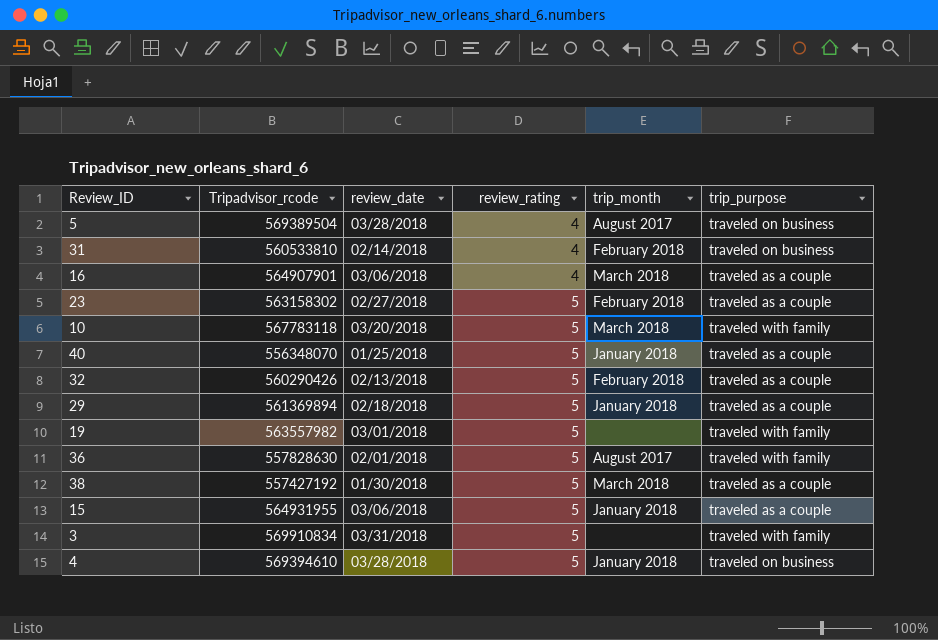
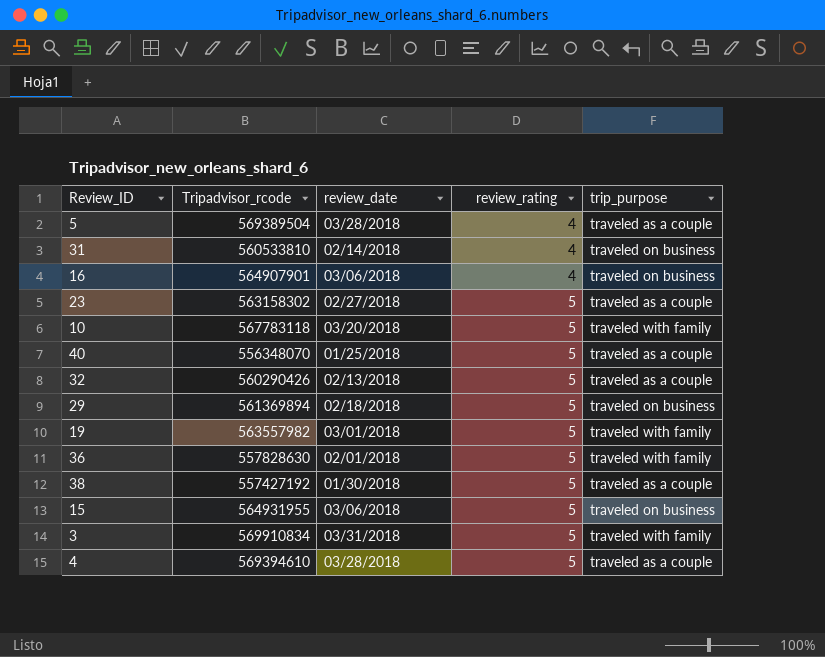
column trip_month | position: 5 -> none
5 | trip_purpose: traveled on business -> traveled as a couple
16 | trip_purpose: traveled as a couple -> traveled on business
29 | trip_purpose: traveled as a couple -> traveled on business
15 | trip_purpose: traveled as a couple -> traveled on business
4 | trip_purpose: traveled on business -> traveled as a couple

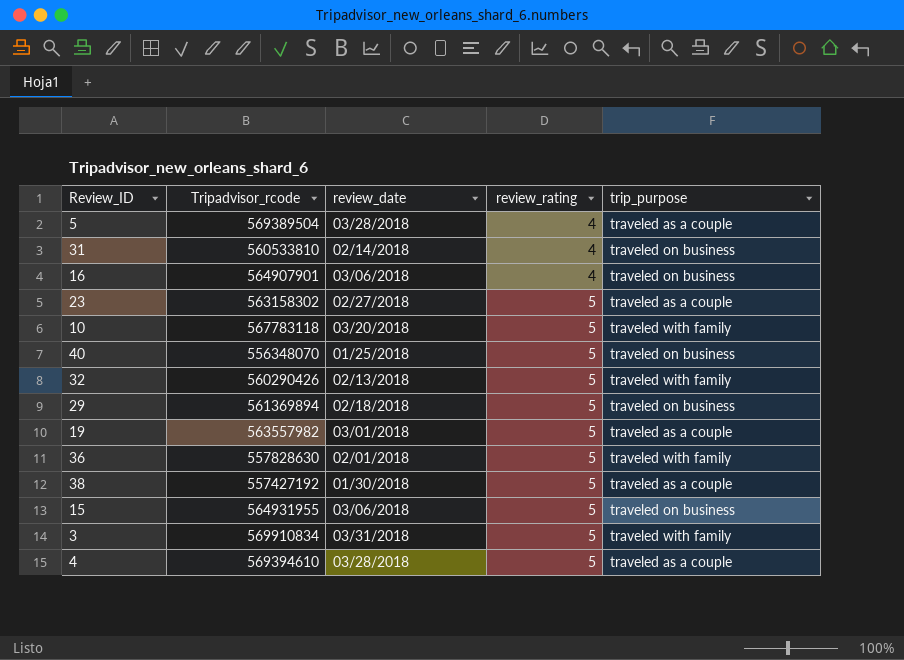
40 | trip_purpose: traveled as a couple -> traveled on business
32 | trip_purpose: traveled as a couple -> traveled with family
19 | trip_purpose: traveled with family -> traveled as a couple

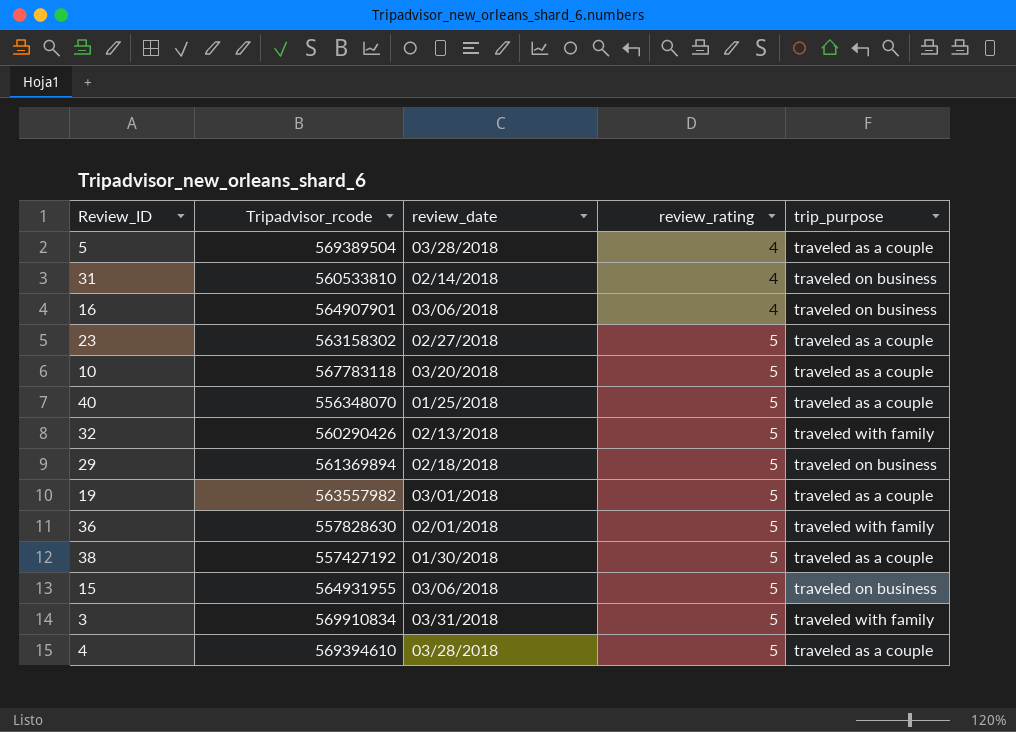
10 | trip_purpose: traveled with family -> traveled as a couple
40 | trip_purpose: traveled on business -> traveled as a couple

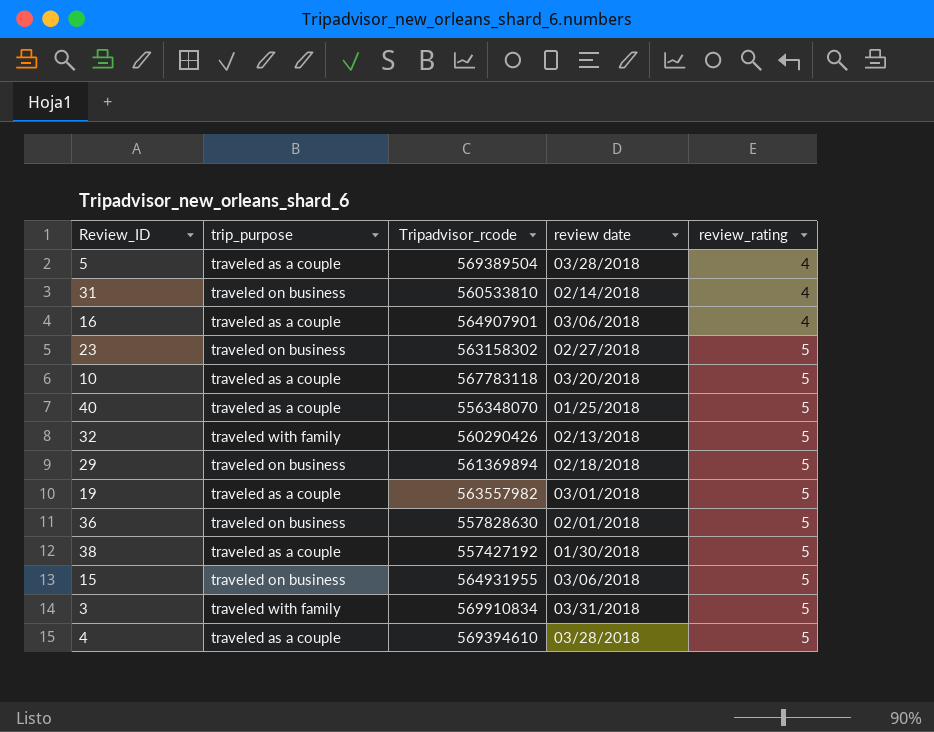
column trip_purpose | position: 5 -> 2
column name: review_date -> review date
16 | trip_purpose: traveled on business -> traveled as a couple
23 | trip_purpose: traveled as a couple -> traveled on business
36 | trip_purpose: traveled with family -> traveled on business

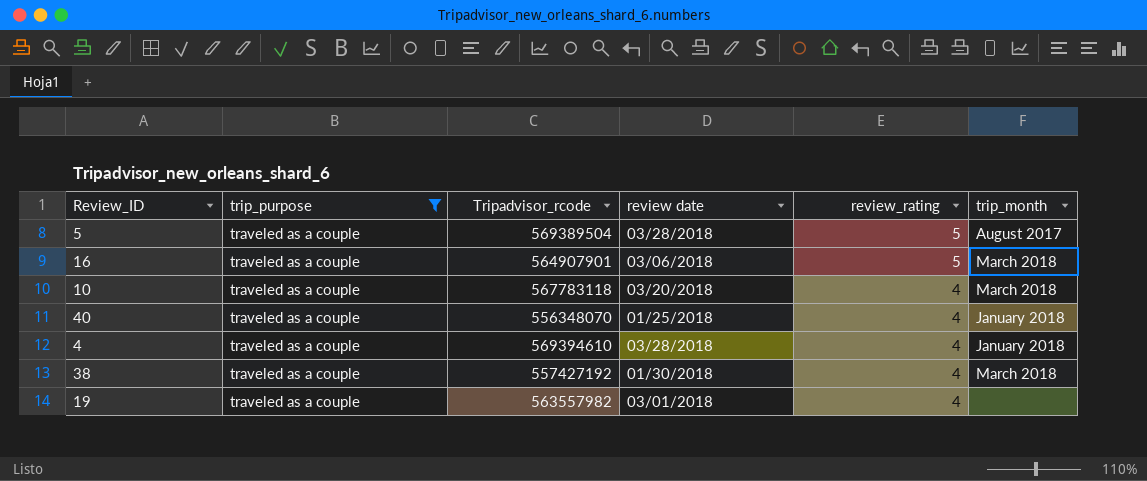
filter: none -> trip_purpose = traveled as a couple
row order: review_rating ascending -> review_rating descending
column trip_month | position: none -> 6
5 | review_rating: 4 -> 5
16 | review_rating: 4 -> 5
10 | review_rating: 5 -> 4
40 | review_rating: 5 -> 4
4 | review_rating: 5 -> 4
38 | review_rating: 5 -> 4
19 | review_rating: 5 -> 4

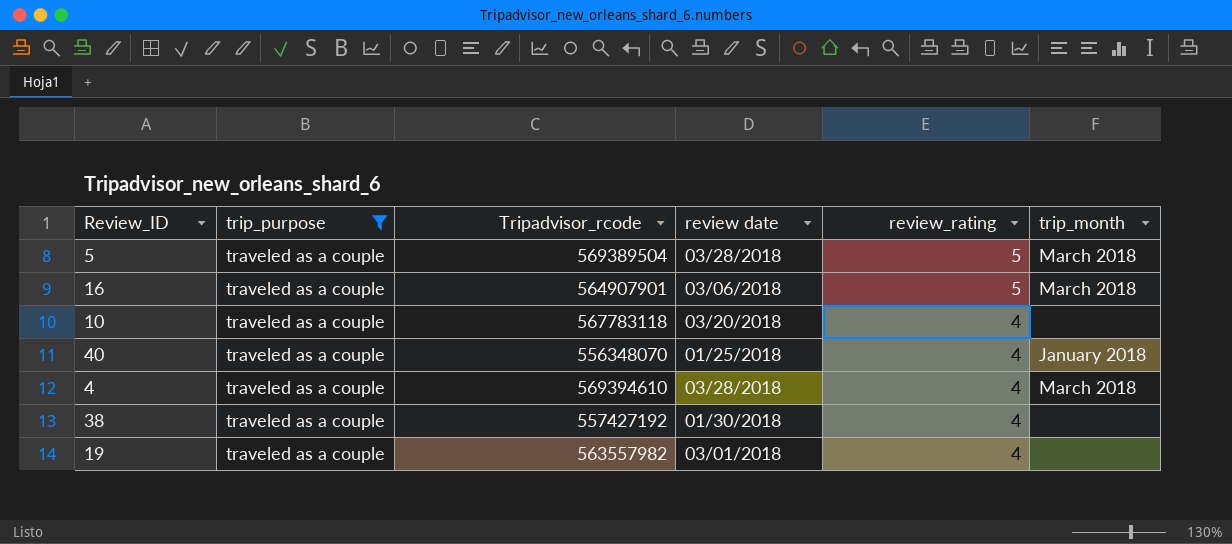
5 | trip_month: August 2017 -> March 2018
10 | trip_month: March 2018 -> none
4 | trip_month: January 2018 -> March 2018
38 | trip_month: March 2018 -> none

